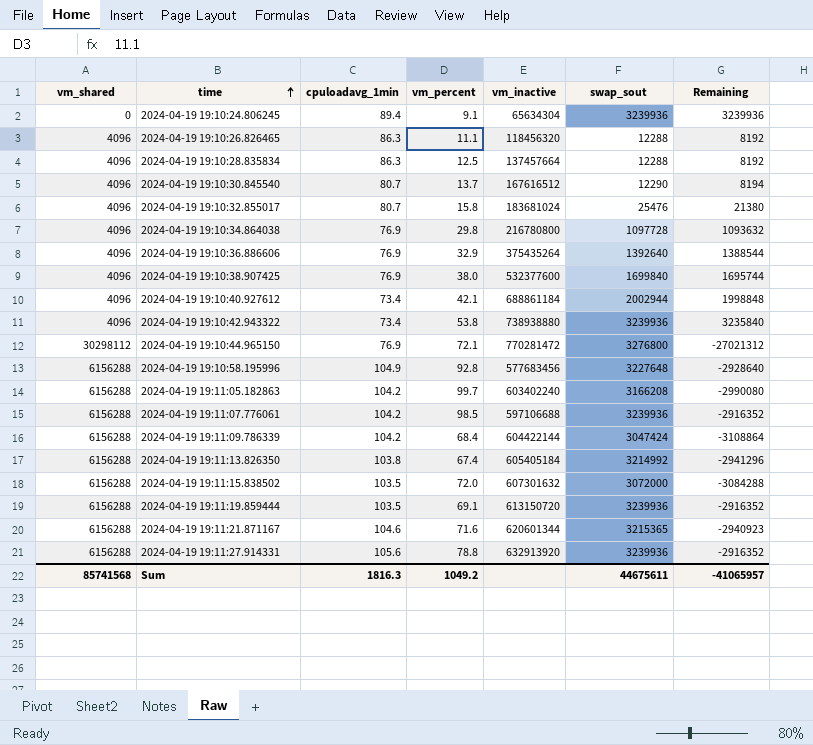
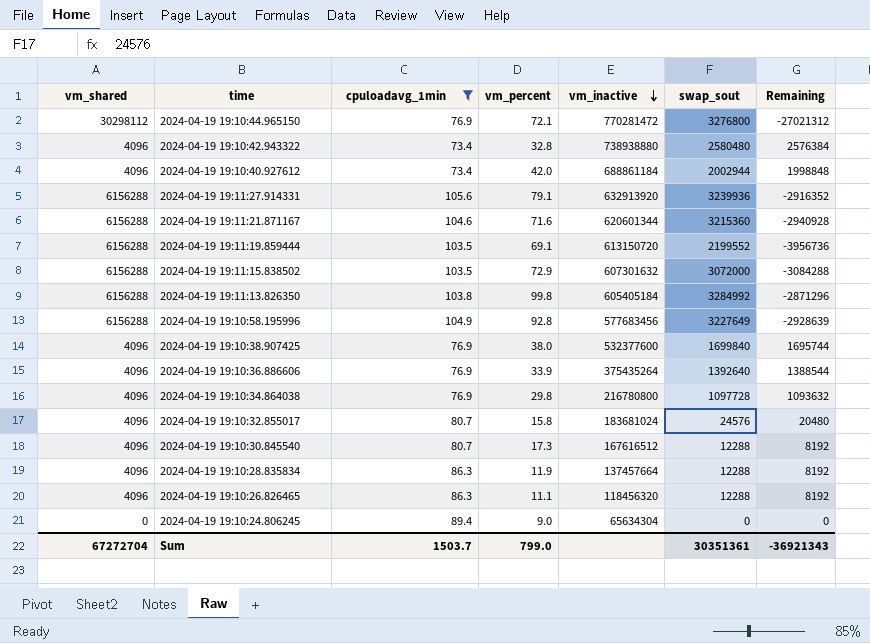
filter: none -> cpuloadavg_1min != 104.2
row order: time ascending -> vm_inactive descending
2024-04-19 19:10:42.943322 | vm_percent: 53.8 -> 32.8
2024-04-19 19:10:42.943322 | swap_sout: 3239936 -> 2580480
2024-04-19 19:10:42.943322 | Remaining: 3235840 -> 2576384
2024-04-19 19:10:40.927612 | vm_percent: 42.1 -> 42.0
2024-04-19 19:11:27.914331 | vm_percent: 78.8 -> 79.1
2024-04-19 19:11:21.871167 | swap_sout: 3215365 -> 3215360
2024-04-19 19:11:21.871167 | Remaining: -2940923 -> -2940928
2024-04-19 19:11:19.859444 | swap_sout: 3239936 -> 2199552
2024-04-19 19:11:19.859444 | Remaining: -2916352 -> -3956736
2024-04-19 19:11:15.838502 | vm_percent: 72.0 -> 72.9
2024-04-19 19:11:13.826350 | vm_percent: 67.4 -> 99.8
2024-04-19 19:11:13.826350 | swap_sout: 3214992 -> 3284992
2024-04-19 19:11:13.826350 | Remaining: -2941296 -> -2871296
2024-04-19 19:10:58.195996 | swap_sout: 3227648 -> 3227649
2024-04-19 19:10:58.195996 | Remaining: -2928640 -> -2928639
2024-04-19 19:10:36.886606 | vm_percent: 32.9 -> 33.9
2024-04-19 19:10:32.855017 | swap_sout: 25476 -> 24576
2024-04-19 19:10:32.855017 | Remaining: 21380 -> 20480
2024-04-19 19:10:30.845540 | vm_percent: 13.7 -> 17.3
2024-04-19 19:10:30.845540 | swap_sout: 12290 -> 12288
2024-04-19 19:10:30.845540 | Remaining: 8194 -> 8192
2024-04-19 19:10:28.835834 | vm_percent: 12.5 -> 11.9
2024-04-19 19:10:24.806245 | vm_percent: 9.1 -> 9.0
2024-04-19 19:10:24.806245 | swap_sout: 3239936 -> 0
2024-04-19 19:10:24.806245 | Remaining: 3239936 -> 0
Sum | vm_shared: 85741568 -> 67272704
Sum | cpuloadavg_1min: 1816.3 -> 1503.7
Sum | vm_percent: 1049.2 -> 799.0
Sum | swap_sout: 44675611 -> 30351361
Sum | Remaining: -41065957 -> -36921343

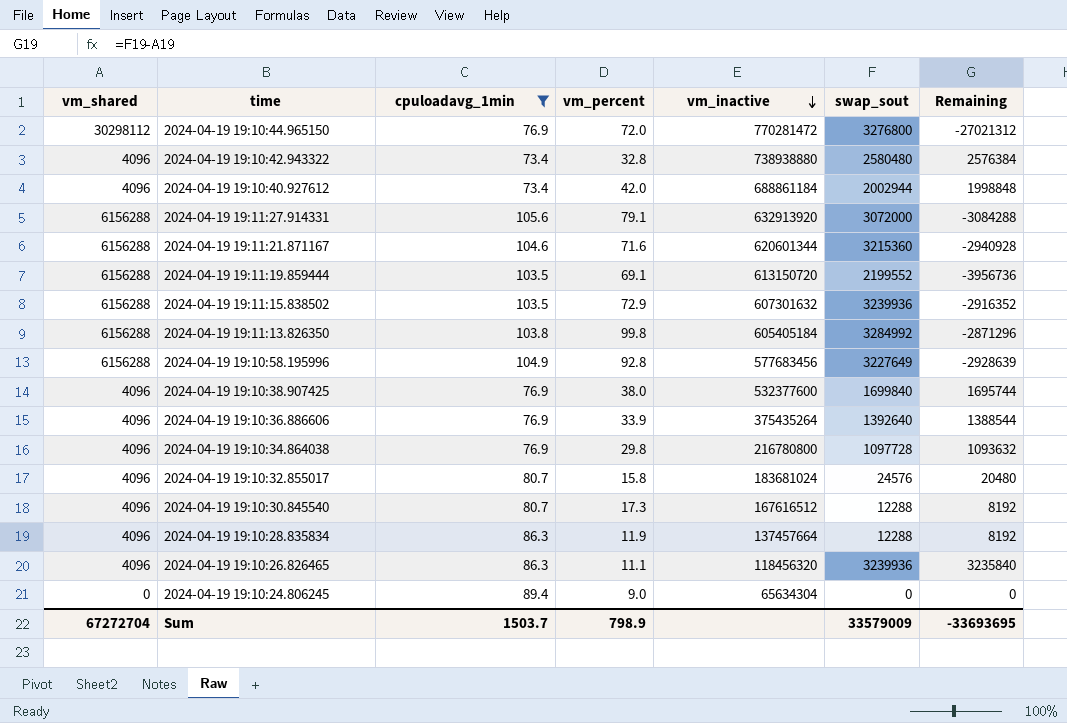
2024-04-19 19:10:44.965150 | vm_percent: 72.1 -> 72.0
2024-04-19 19:11:27.914331 | swap_sout: 3239936 -> 3072000
2024-04-19 19:11:27.914331 | Remaining: -2916352 -> -3084288
2024-04-19 19:11:15.838502 | swap_sout: 3072000 -> 3239936
2024-04-19 19:11:15.838502 | Remaining: -3084288 -> -2916352
2024-04-19 19:10:26.826465 | swap_sout: 12288 -> 3239936
2024-04-19 19:10:26.826465 | Remaining: 8192 -> 3235840
Sum | vm_percent: 799.0 -> 798.9
Sum | swap_sout: 30351361 -> 33579009
Sum | Remaining: -36921343 -> -33693695

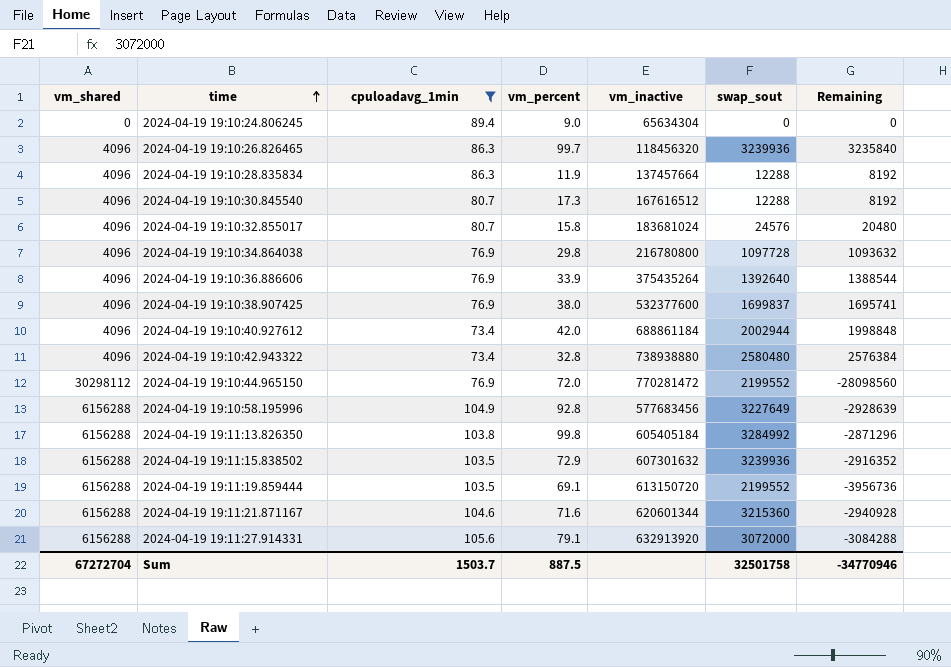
row order: vm_inactive descending -> time ascending
2024-04-19 19:10:26.826465 | vm_percent: 11.1 -> 99.7
2024-04-19 19:10:38.907425 | swap_sout: 1699840 -> 1699837
2024-04-19 19:10:38.907425 | Remaining: 1695744 -> 1695741
2024-04-19 19:10:44.965150 | swap_sout: 3276800 -> 2199552
2024-04-19 19:10:44.965150 | Remaining: -27021312 -> -28098560
Sum | vm_percent: 798.9 -> 887.5
Sum | swap_sout: 33579009 -> 32501758
Sum | Remaining: -33693695 -> -34770946

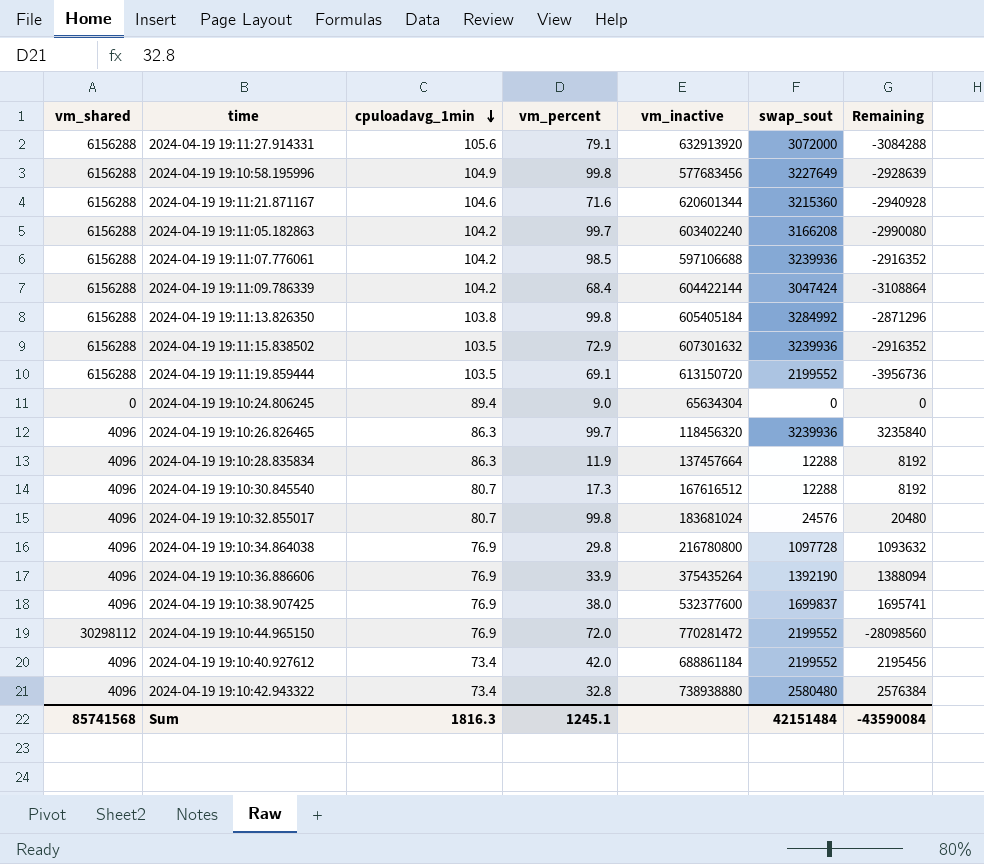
filter: cpuloadavg_1min != 104.2 -> none
row order: time ascending -> cpuloadavg_1min descending
2024-04-19 19:10:58.195996 | vm_percent: 92.8 -> 99.8
2024-04-19 19:10:32.855017 | vm_percent: 15.8 -> 99.8
2024-04-19 19:10:36.886606 | swap_sout: 1392640 -> 1392190
2024-04-19 19:10:36.886606 | Remaining: 1388544 -> 1388094
2024-04-19 19:10:40.927612 | swap_sout: 2002944 -> 2199552
2024-04-19 19:10:40.927612 | Remaining: 1998848 -> 2195456
Sum | vm_shared: 67272704 -> 85741568
Sum | cpuloadavg_1min: 1503.7 -> 1816.3
Sum | vm_percent: 887.5 -> 1245.1
Sum | swap_sout: 32501758 -> 42151484
Sum | Remaining: -34770946 -> -43590084

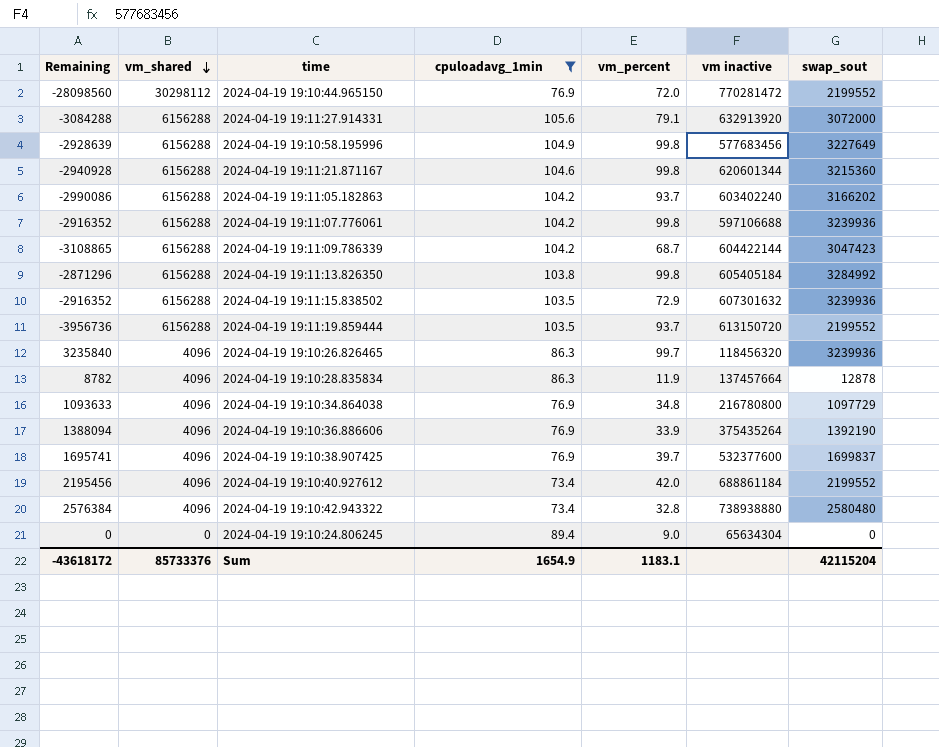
filter: none -> cpuloadavg_1min != 80.7
row order: cpuloadavg_1min descending -> vm_shared descending
column Remaining | position: 7 -> 1
column name: vm_inactive -> vm inactive
2024-04-19 19:11:21.871167 | vm_percent: 71.6 -> 99.8
2024-04-19 19:11:05.182863 | Remaining: -2990080 -> -2990086
2024-04-19 19:11:05.182863 | vm_percent: 99.7 -> 93.7
2024-04-19 19:11:05.182863 | swap_sout: 3166208 -> 3166202
2024-04-19 19:11:07.776061 | vm_percent: 98.5 -> 99.8
2024-04-19 19:11:09.786339 | Remaining: -3108864 -> -3108865
2024-04-19 19:11:09.786339 | vm_percent: 68.4 -> 68.7
2024-04-19 19:11:09.786339 | swap_sout: 3047424 -> 3047423
2024-04-19 19:11:19.859444 | vm_percent: 69.1 -> 93.7
2024-04-19 19:10:28.835834 | Remaining: 8192 -> 8782
2024-04-19 19:10:28.835834 | swap_sout: 12288 -> 12878
2024-04-19 19:10:34.864038 | Remaining: 1093632 -> 1093633
2024-04-19 19:10:34.864038 | vm_percent: 29.8 -> 34.8
2024-04-19 19:10:34.864038 | swap_sout: 1097728 -> 1097729
2024-04-19 19:10:38.907425 | vm_percent: 38.0 -> 39.7
Sum | Remaining: -43590084 -> -43618172
Sum | vm_shared: 85741568 -> 85733376
Sum | cpuloadavg_1min: 1816.3 -> 1654.9
Sum | vm_percent: 1245.1 -> 1183.1
Sum | swap_sout: 42151484 -> 42115204

